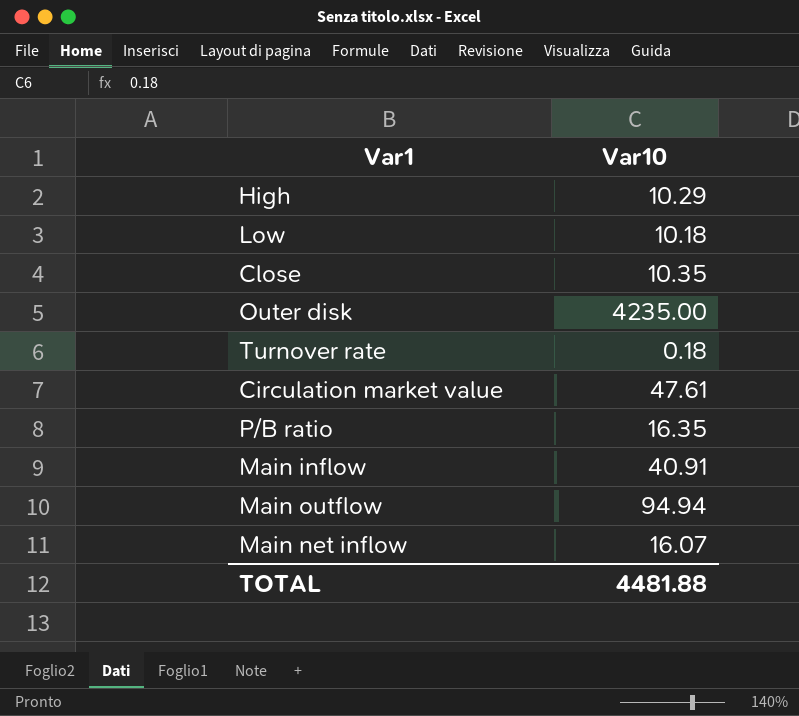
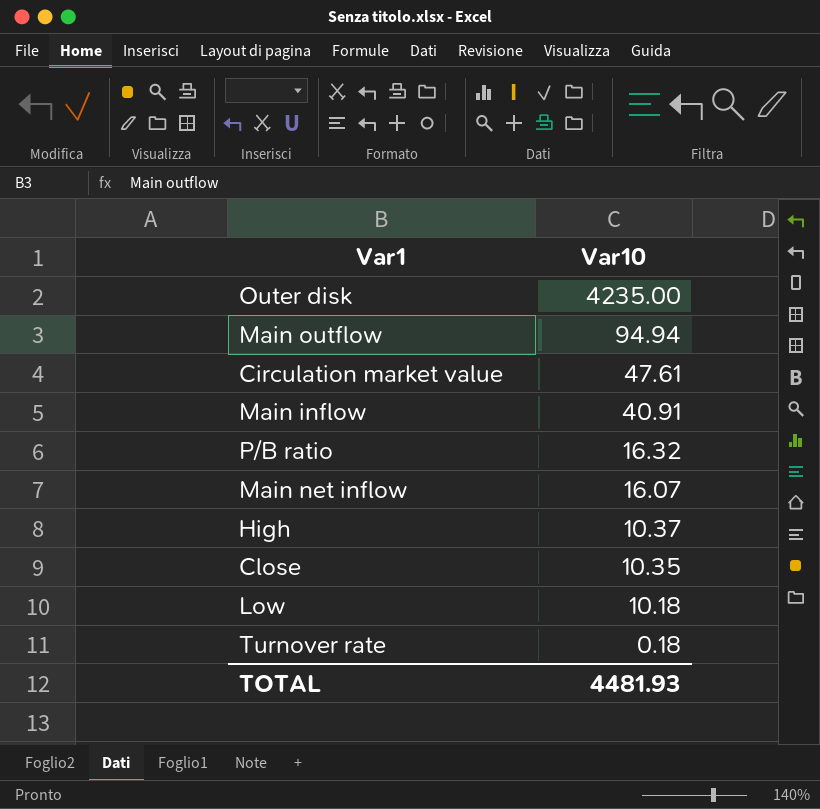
row order: none -> Var10 descending
P/B ratio | Var10: 16.35 -> 16.32
High | Var10: 10.29 -> 10.37
TOTAL | Var10: 4481.88 -> 4481.93

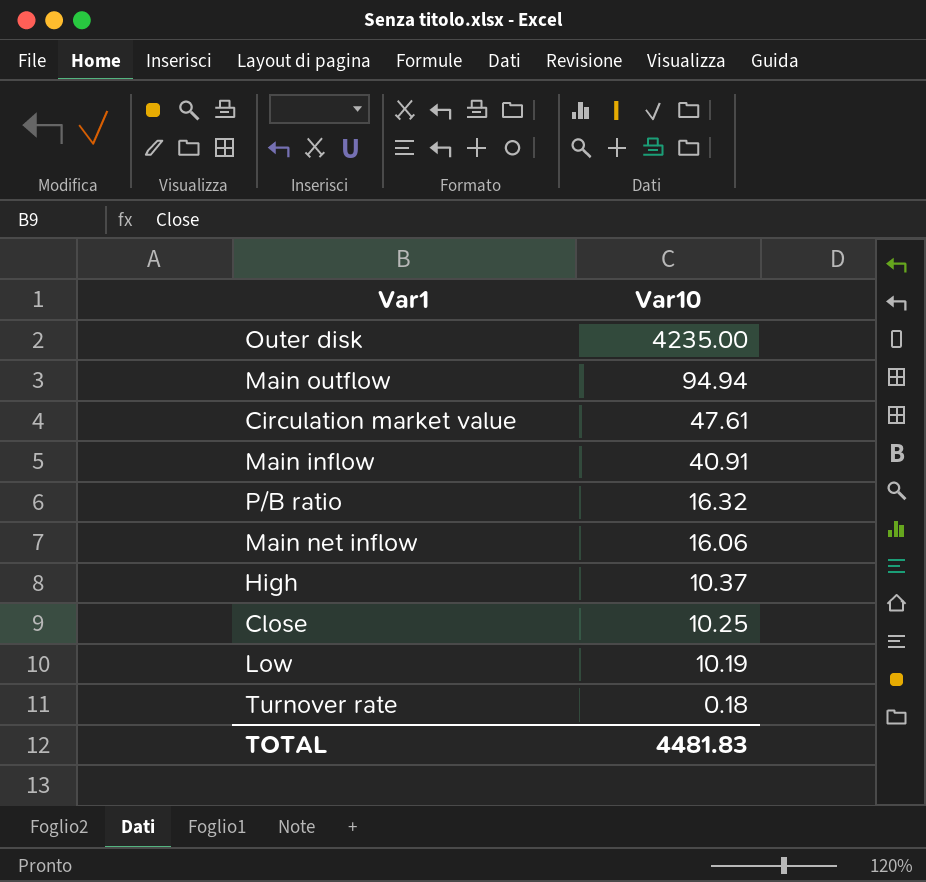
Main net inflow | Var10: 16.07 -> 16.06
Close | Var10: 10.35 -> 10.25
Low | Var10: 10.18 -> 10.19
TOTAL | Var10: 4481.93 -> 4481.83

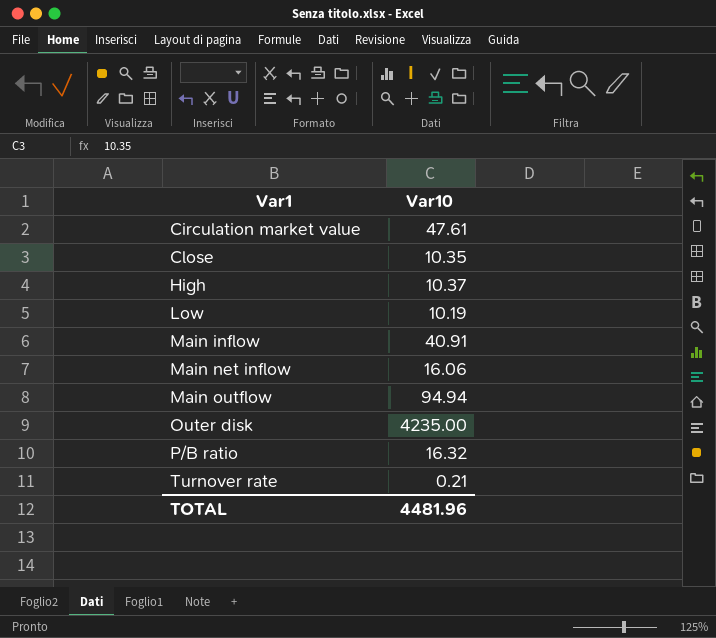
row order: Var10 descending -> Var1 ascending
Close | Var10: 10.25 -> 10.35
Turnover rate | Var10: 0.18 -> 0.21
TOTAL | Var10: 4481.83 -> 4481.96

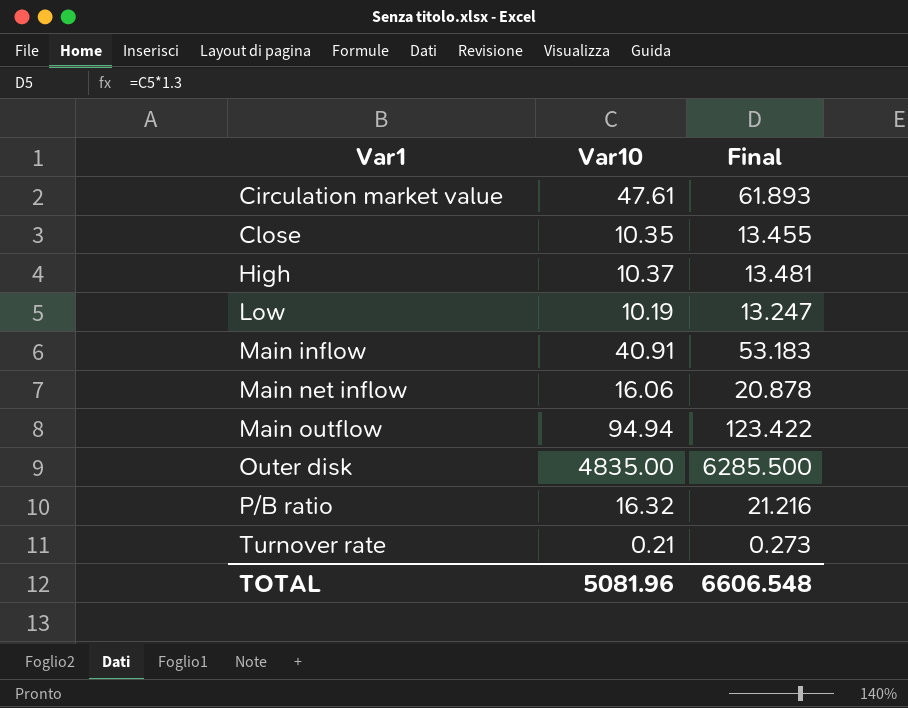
column Final | formula: none -> [Var10] * 1.3
Outer disk | Var10: 4235.00 -> 4835.00
TOTAL | Var10: 4481.96 -> 5081.96

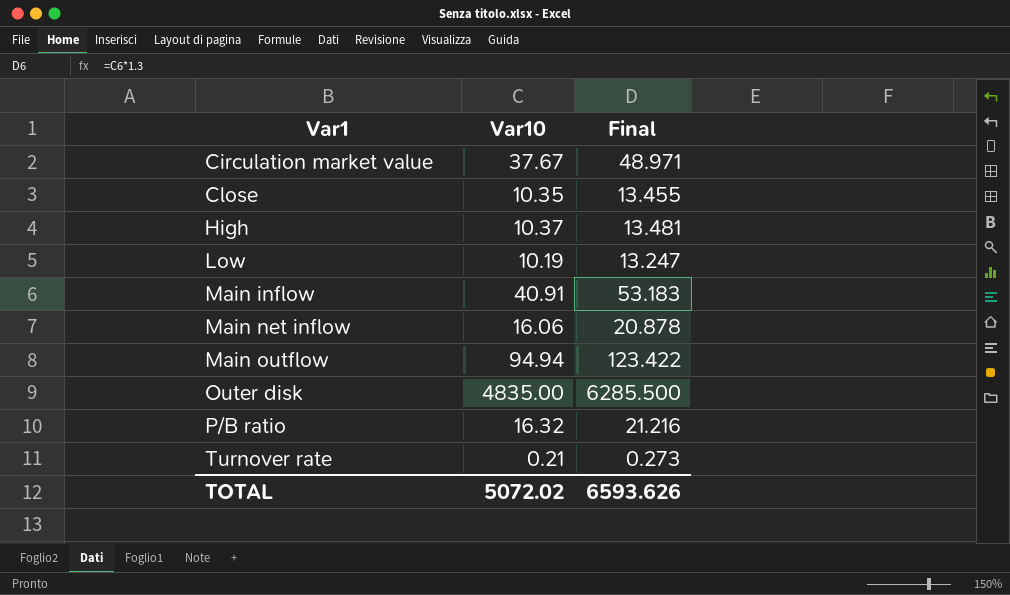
Circulation market value | Var10: 47.61 -> 37.67
Circulation market value | Final: 61.893 -> 48.971
TOTAL | Var10: 5081.96 -> 5072.02
TOTAL | Final: 6606.548 -> 6593.626

